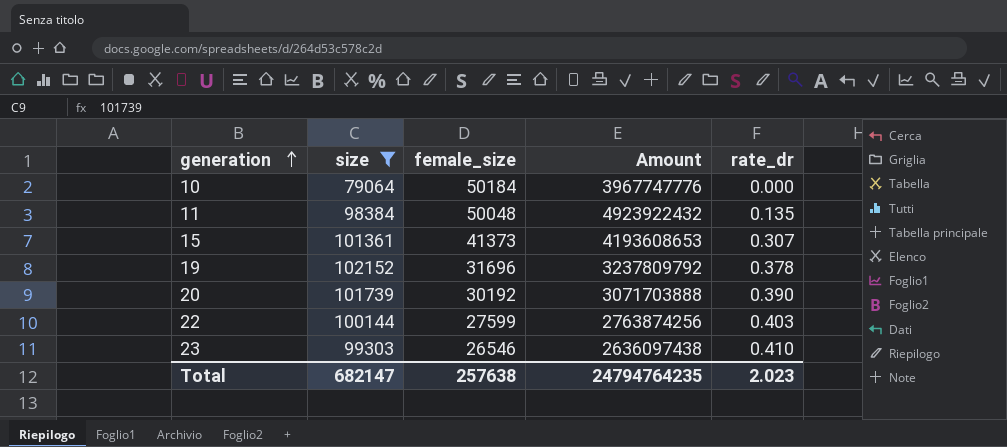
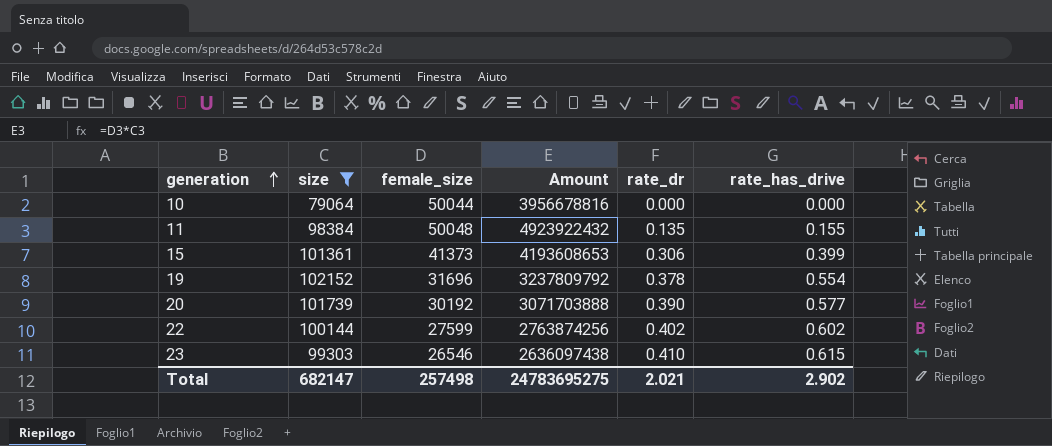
column rate_has_drive | position: none -> 6
10 | female_size: 50184 -> 50044
10 | Amount: 3967747776 -> 3956678816
15 | rate_dr: 0.307 -> 0.306
22 | rate_dr: 0.403 -> 0.402
Total | female_size: 257638 -> 257498
Total | Amount: 24794764235 -> 24783695275
Total | rate_dr: 2.023 -> 2.021

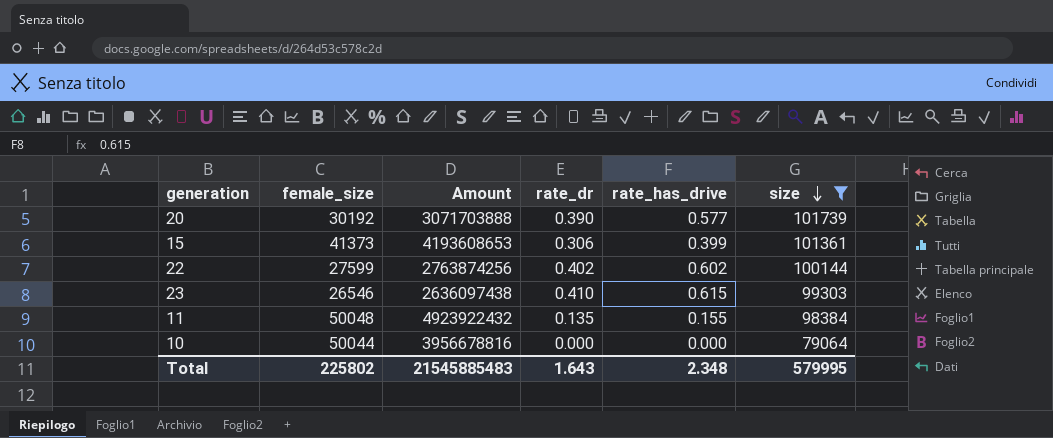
row order: generation ascending -> size descending
column size | position: 2 -> 6
row 19: 102152 | 31696 | 3237809792 | 0.378 | 0.554 -> none
Total | female_size: 257498 -> 225802
Total | Amount: 24783695275 -> 21545885483
Total | rate_dr: 2.021 -> 1.643
Total | rate_has_drive: 2.902 -> 2.348
Total | size: 682147 -> 579995

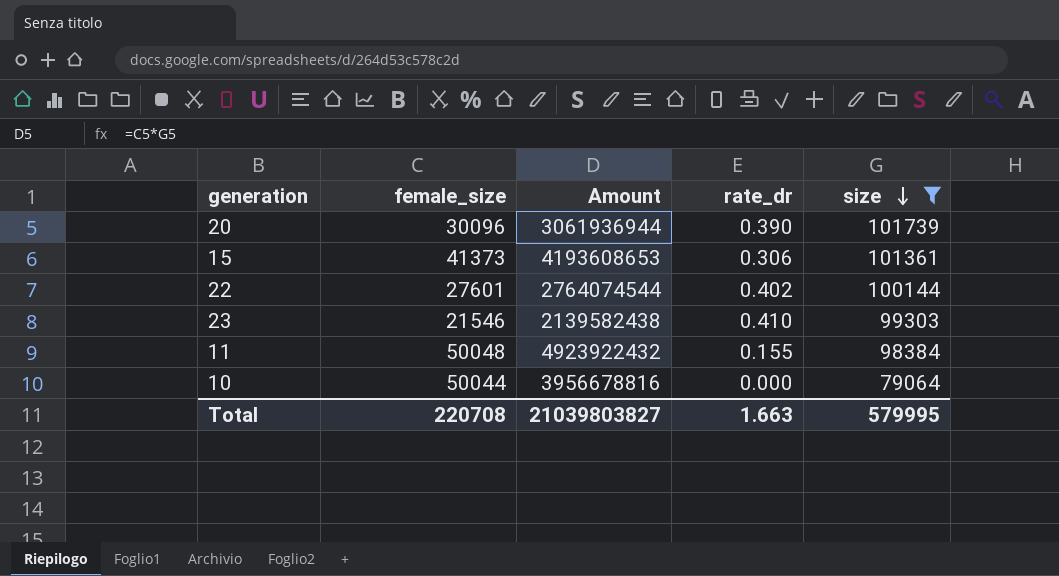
column rate_has_drive | position: 5 -> none
20 | female_size: 30192 -> 30096
20 | Amount: 3071703888 -> 3061936944
22 | female_size: 27599 -> 27601
22 | Amount: 2763874256 -> 2764074544
23 | female_size: 26546 -> 21546
23 | Amount: 2636097438 -> 2139582438
11 | rate_dr: 0.135 -> 0.155
Total | female_size: 225802 -> 220708
Total | Amount: 21545885483 -> 21039803827
Total | rate_dr: 1.643 -> 1.663

